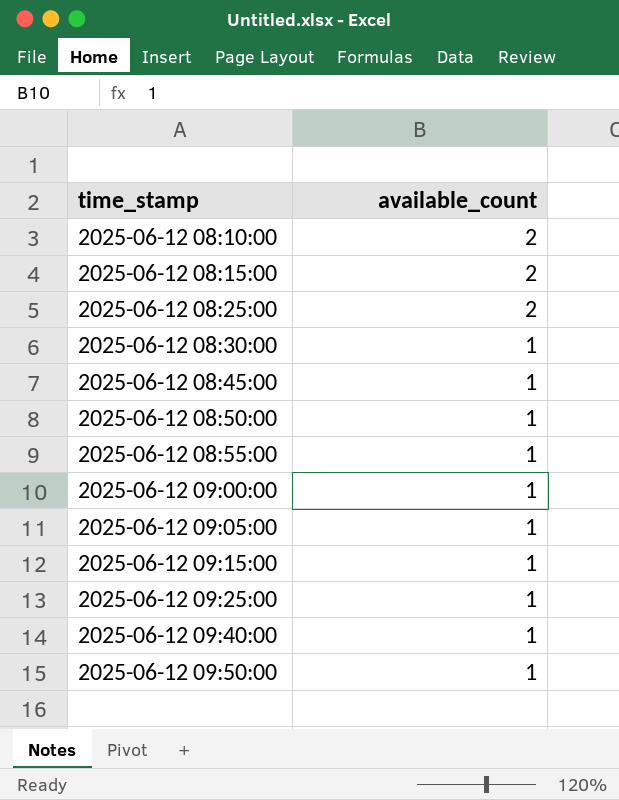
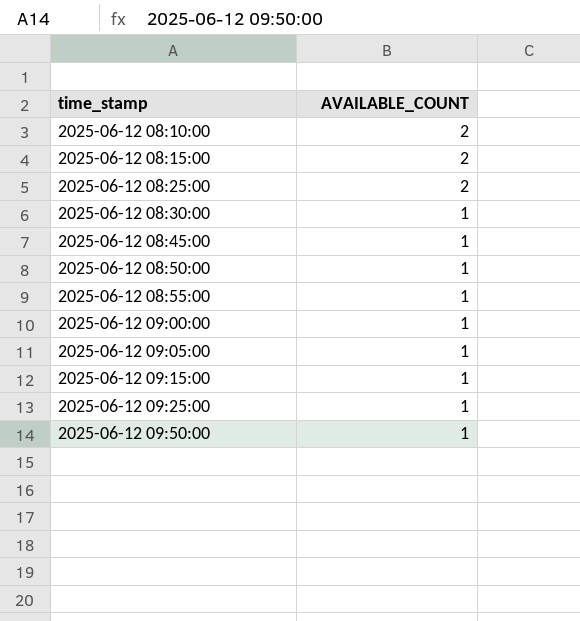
column name: available_count -> AVAILABLE_COUNT
row 2025-06-12 09:40:00: 1 -> none

